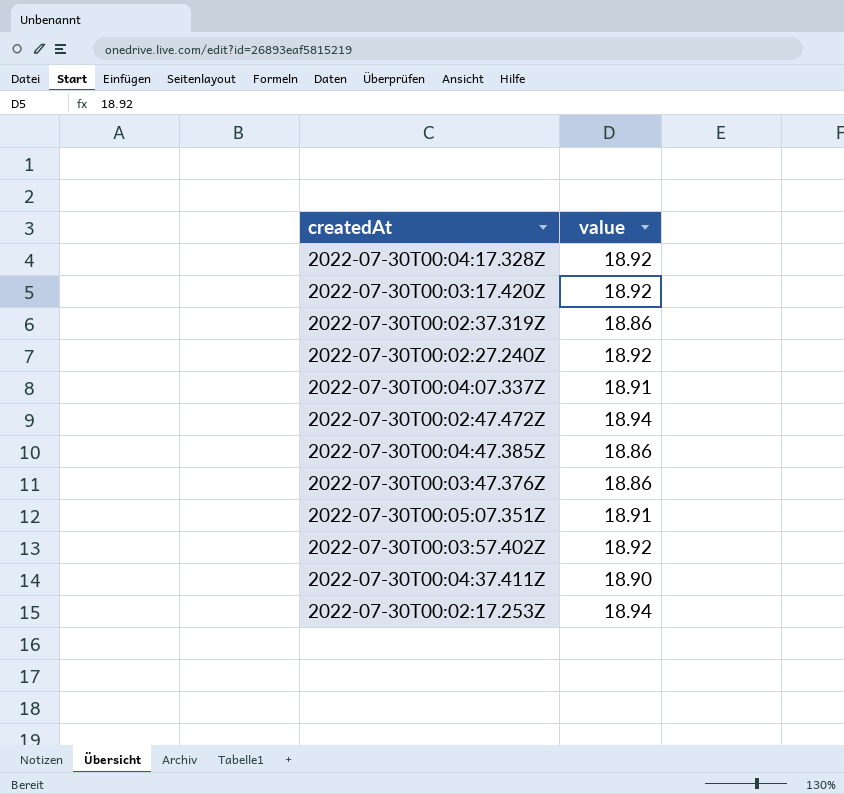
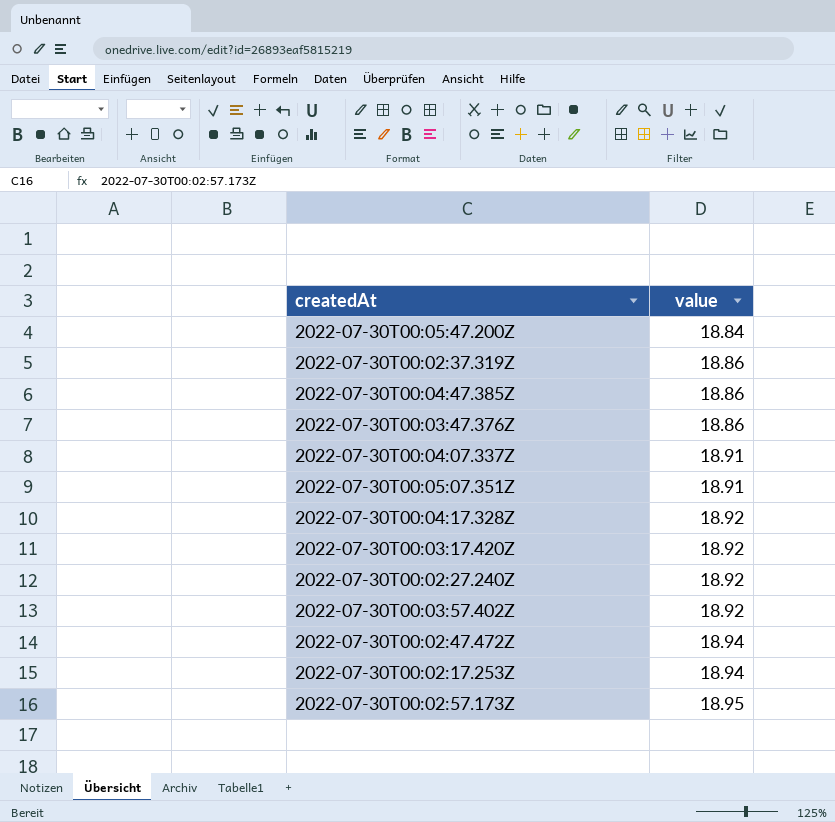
row order: none -> value ascending
row 2022-07-30T00:04:37.411Z: 18.90 -> none
row 2022-07-30T00:05:47.200Z: none -> 18.84
row 2022-07-30T00:02:57.173Z: none -> 18.95

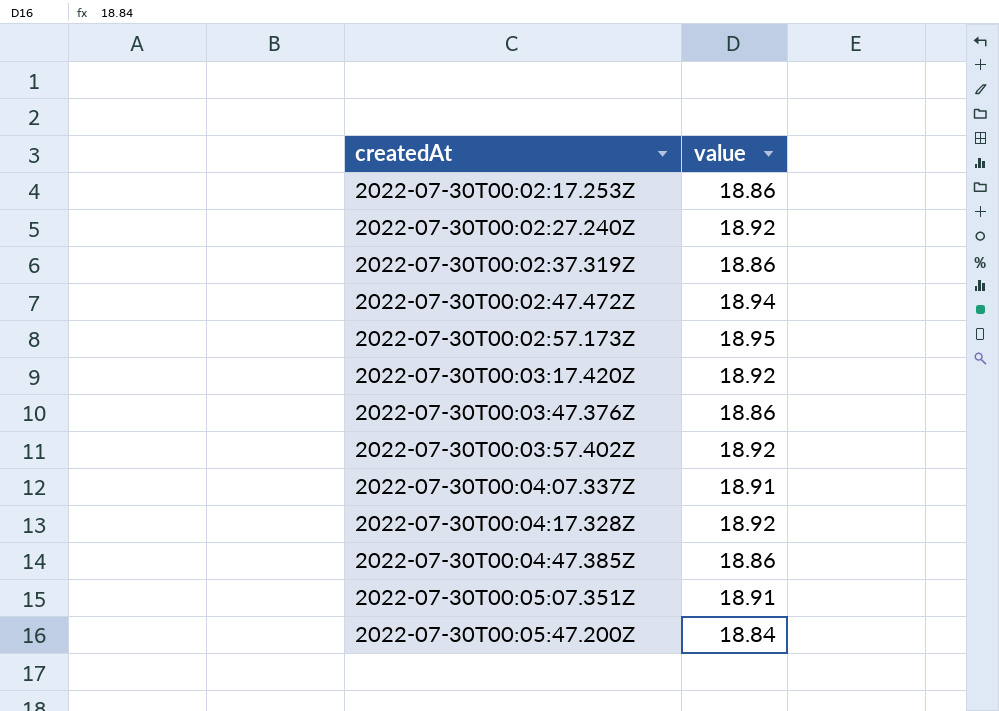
row order: value ascending -> createdAt ascending
2022-07-30T00:02:17.253Z | value: 18.94 -> 18.86

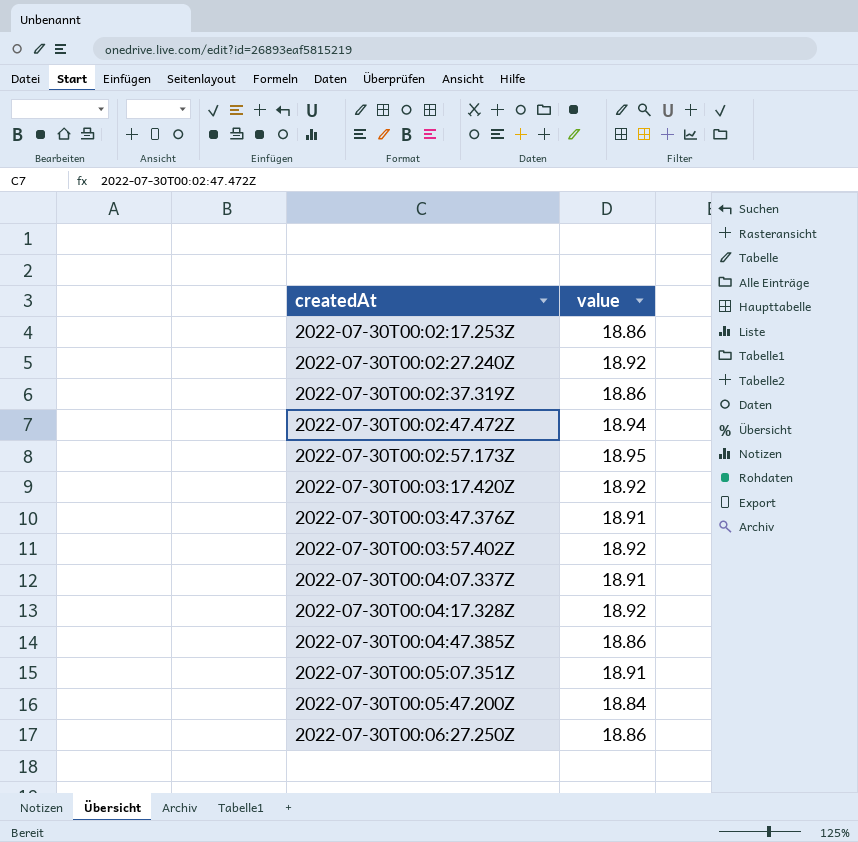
2022-07-30T00:03:47.376Z | value: 18.86 -> 18.91
row 2022-07-30T00:06:27.250Z: none -> 18.86

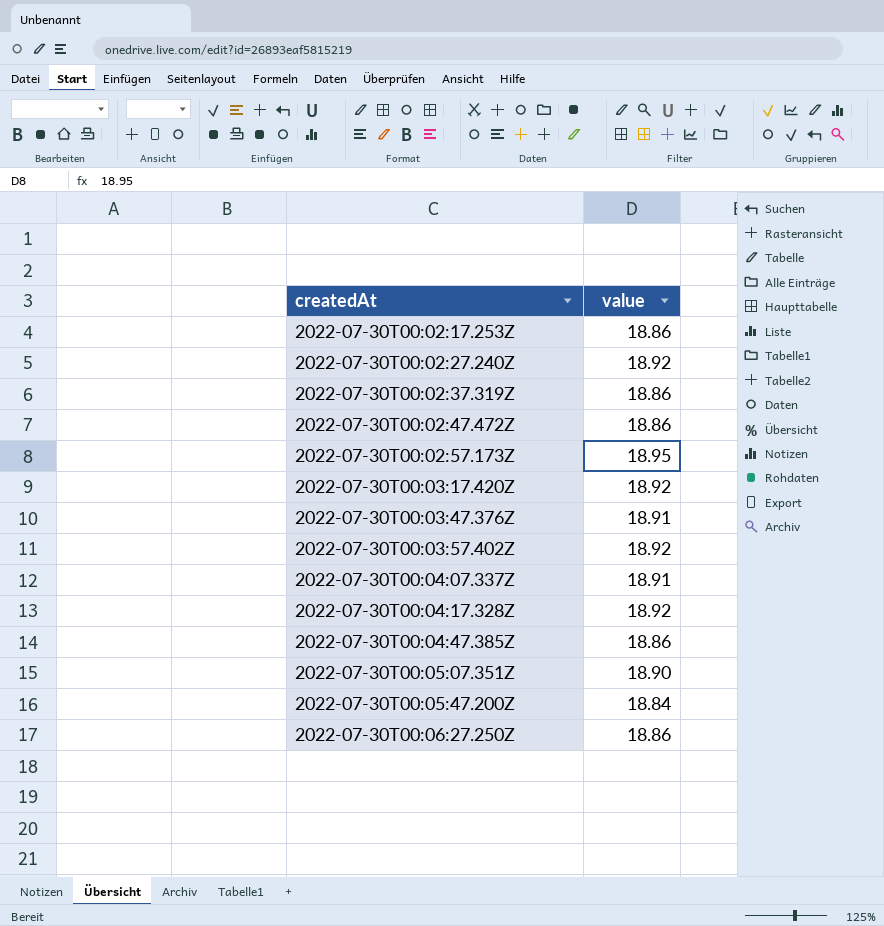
2022-07-30T00:02:47.472Z | value: 18.94 -> 18.86
2022-07-30T00:05:07.351Z | value: 18.91 -> 18.90

